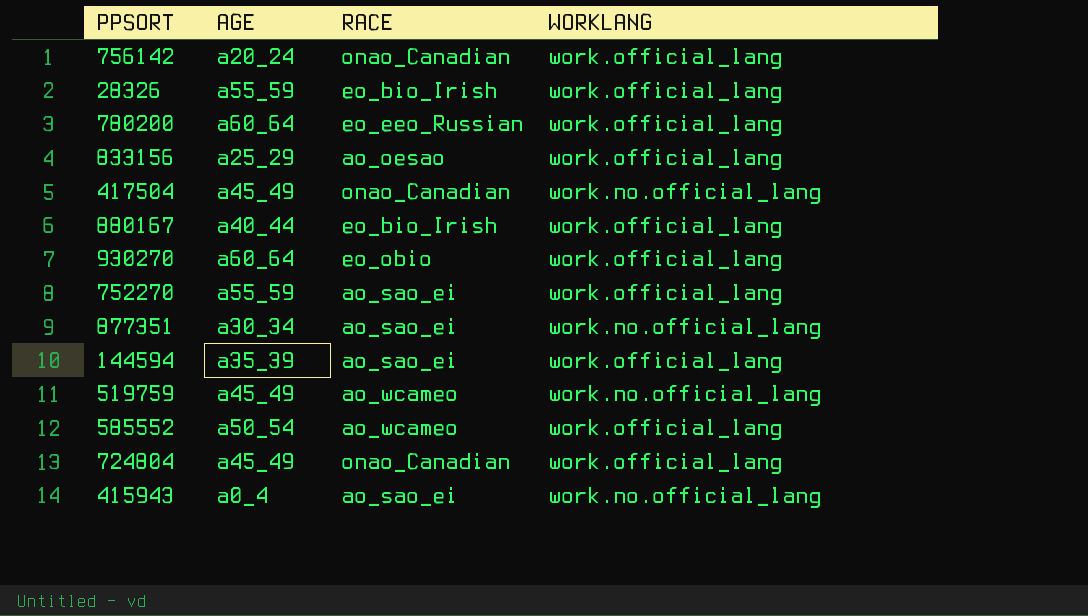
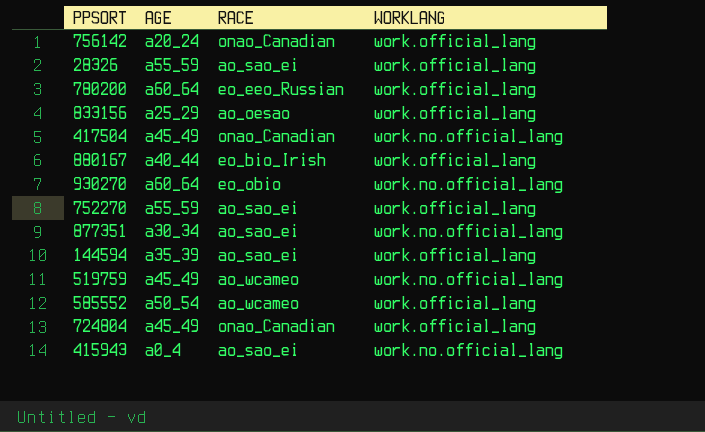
28326 | RACE: eo_bio_Irish -> ao_sao_ei
930270 | WORKLANG: work.official_lang -> work.no.official_lang

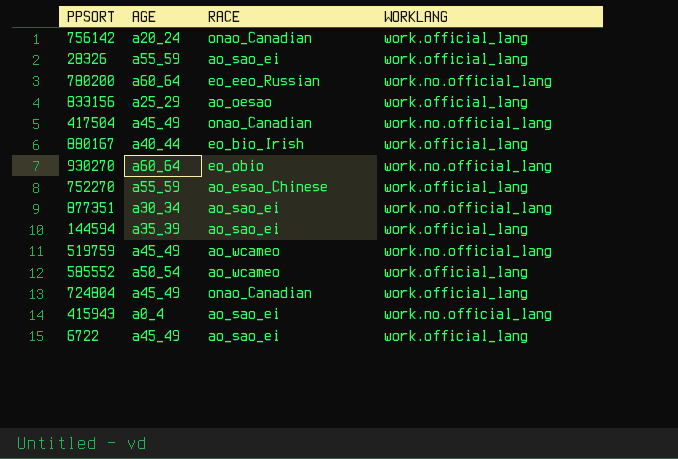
780200 | WORKLANG: work.official_lang -> work.no.official_lang
752270 | RACE: ao_sao_ei -> ao_esao_Chinese
row 6722: none -> a45_49 | ao_sao_ei | work.official_lang

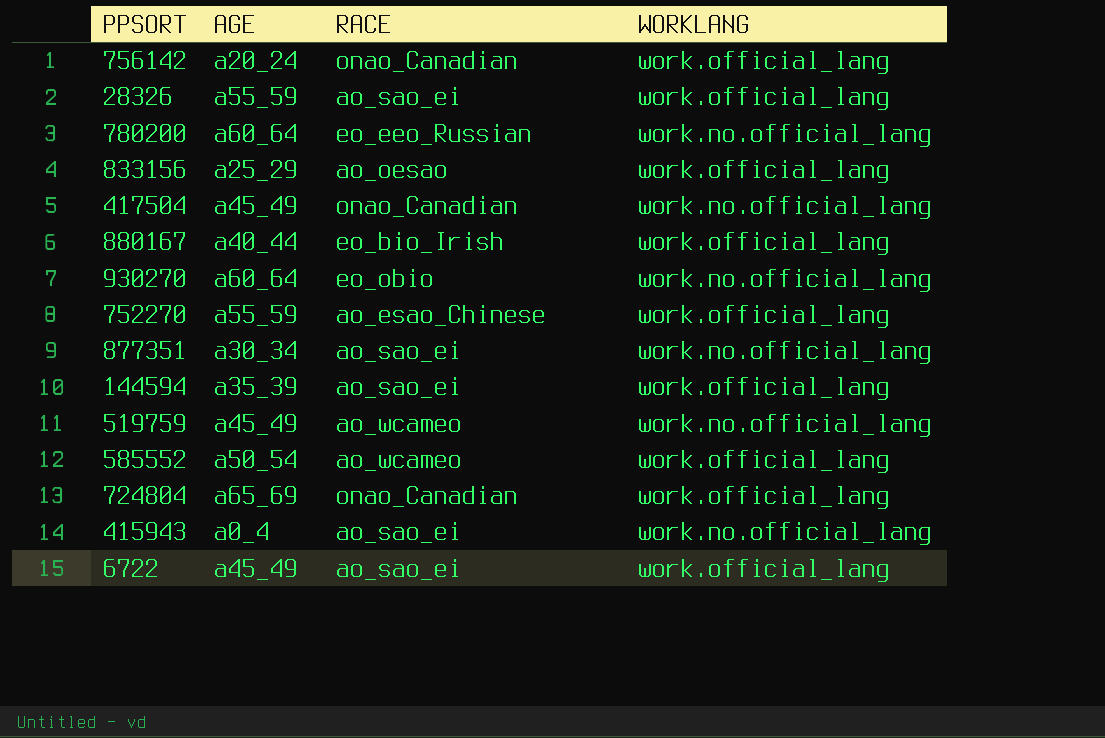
724804 | AGE: a45_49 -> a65_69

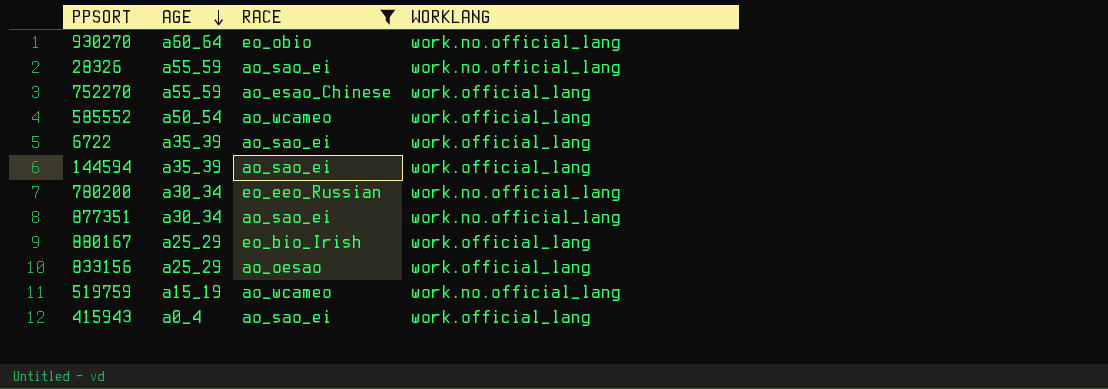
filter: none -> RACE != onao_Canadian
row order: none -> AGE descending
28326 | WORKLANG: work.official_lang -> work.no.official_lang
6722 | AGE: a45_49 -> a35_39
780200 | AGE: a60_64 -> a30_34
880167 | AGE: a40_44 -> a25_29
519759 | AGE: a45_49 -> a15_19
415943 | WORKLANG: work.no.official_lang -> work.official_lang

